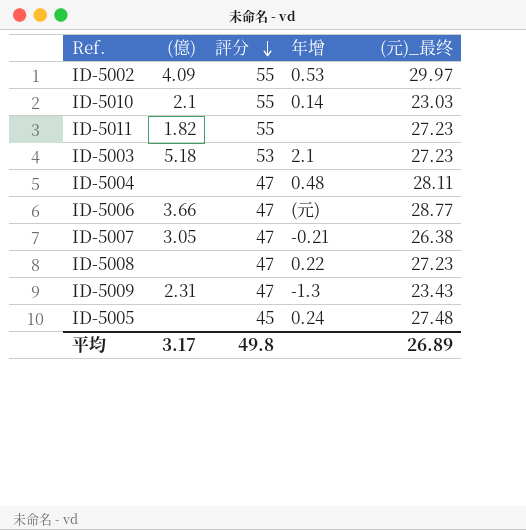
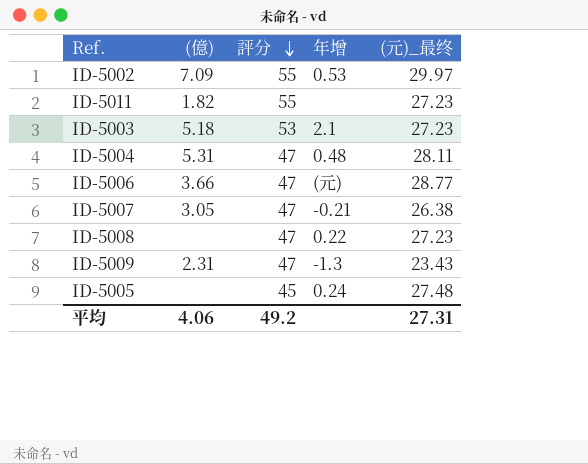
row ID-5010: 2.1 | 55 | 0.14 | 23.03 -> none
ID-5002 | (億): 4.09 -> 7.09
ID-5004 | (億): none -> 5.31
平均 | (億): 3.17 -> 4.06
平均 | 評分: 49.8 -> 49.2
平均 | (元)_最终: 26.89 -> 27.31

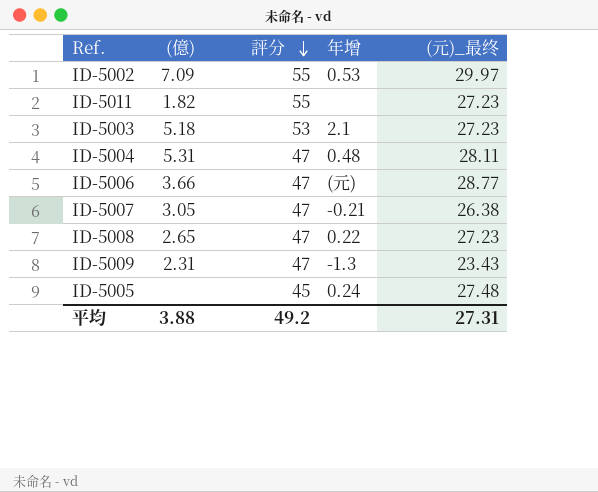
ID-5008 | (億): none -> 2.65
平均 | (億): 4.06 -> 3.88

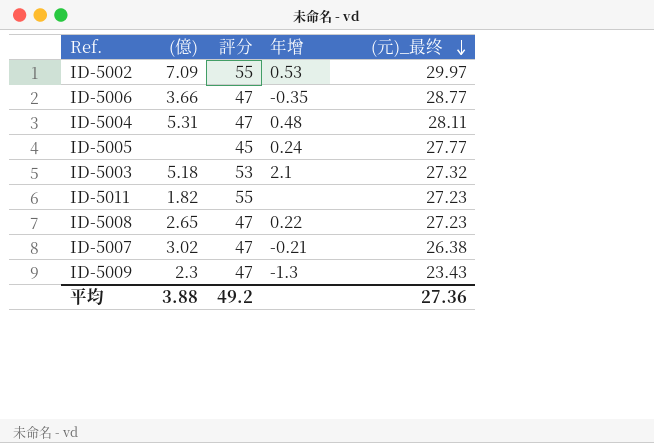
row order: 評分 descending -> (元)_最终 descending
ID-5006 | 年增: (元) -> -0.35
ID-5005 | (元)_最终: 27.48 -> 27.77
ID-5003 | (元)_最终: 27.23 -> 27.32
ID-5007 | (億): 3.05 -> 3.02
ID-5009 | (億): 2.31 -> 2.3
平均 | (元)_最终: 27.31 -> 27.36

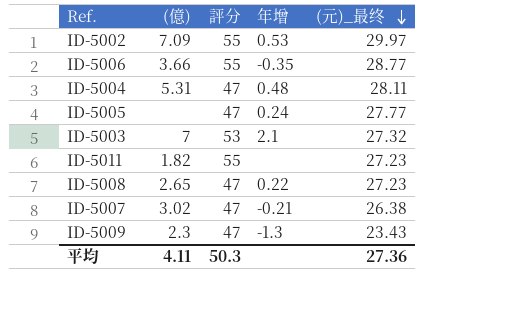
ID-5006 | 評分: 47 -> 55
ID-5005 | 評分: 45 -> 47
ID-5003 | (億): 5.18 -> 7
平均 | (億): 3.88 -> 4.11
平均 | 評分: 49.2 -> 50.3

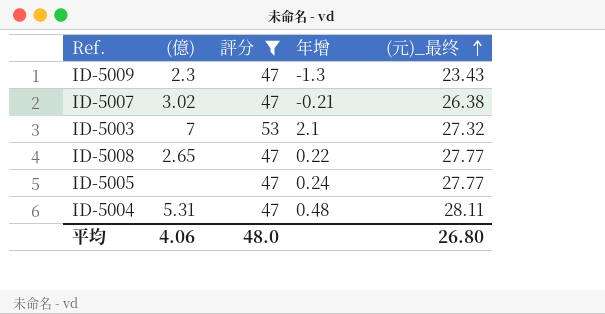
filter: none -> 評分 != 55
row order: (元)_最终 descending -> (元)_最终 ascending
ID-5008 | (元)_最终: 27.23 -> 27.77
平均 | (億): 4.11 -> 4.06
平均 | 評分: 50.3 -> 48.0
平均 | (元)_最终: 27.36 -> 26.80

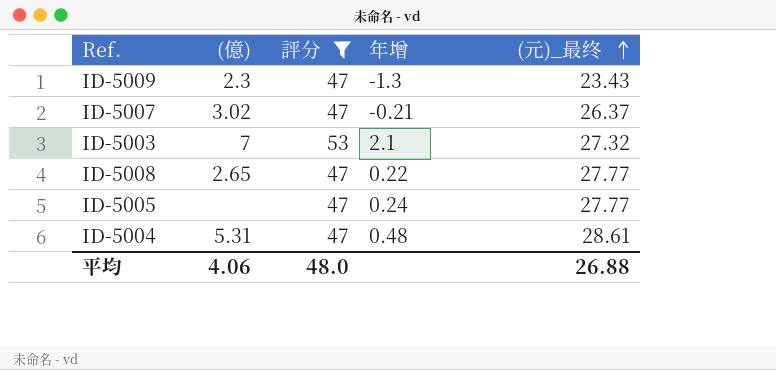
ID-5007 | (元)_最终: 26.38 -> 26.37
ID-5004 | (元)_最终: 28.11 -> 28.61
平均 | (元)_最终: 26.80 -> 26.88

